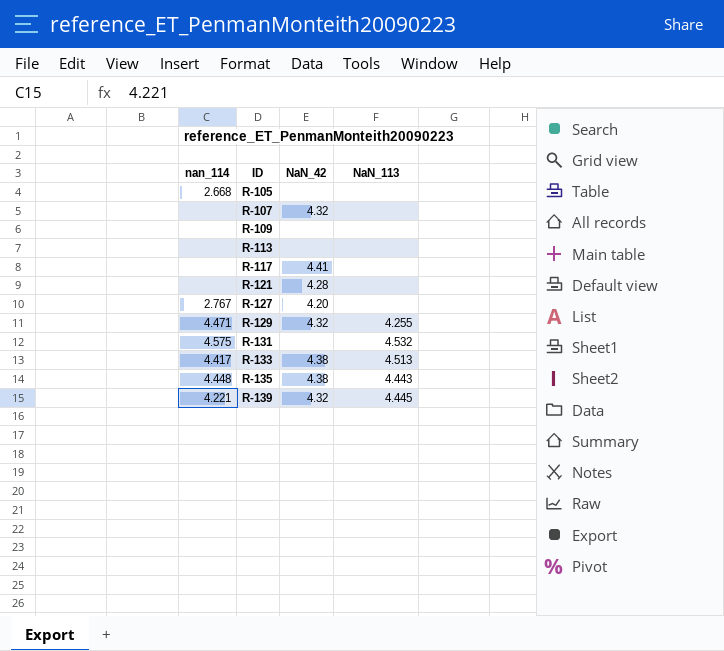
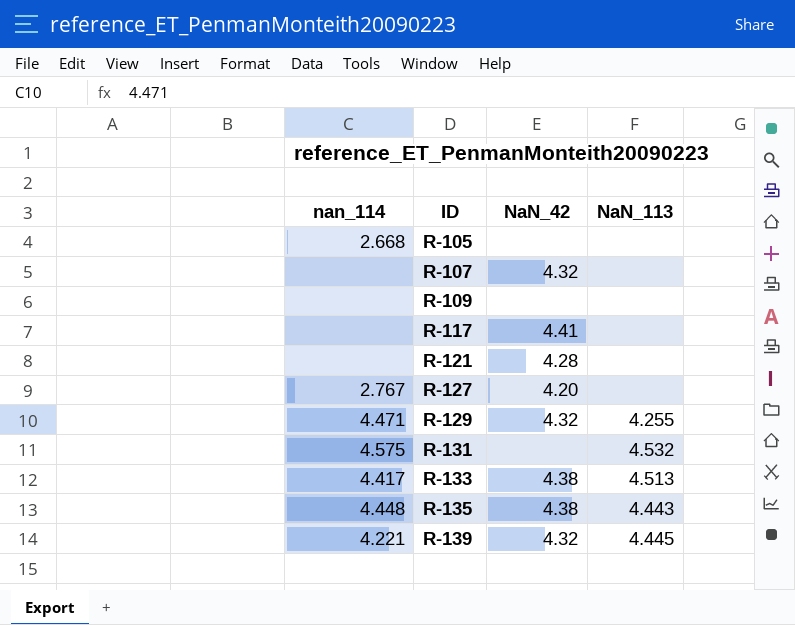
row R-113: none | none | none -> none

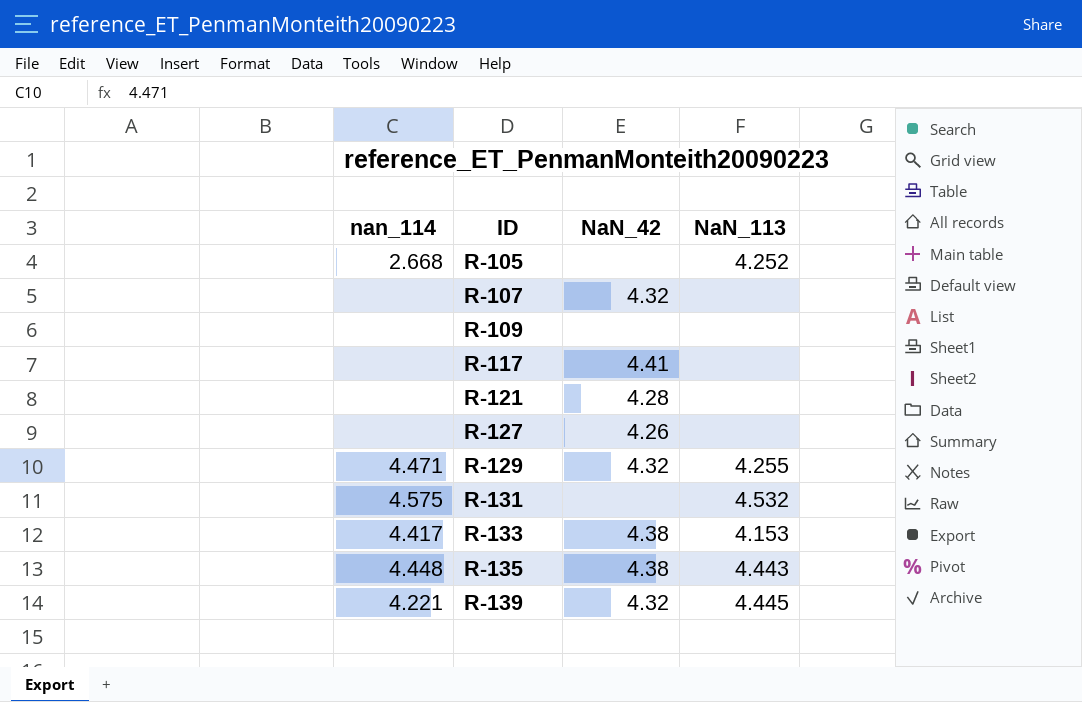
R-105 | NaN_113: none -> 4.252
R-127 | nan_114: 2.767 -> none
R-127 | NaN_42: 4.20 -> 4.26
R-133 | NaN_113: 4.513 -> 4.153

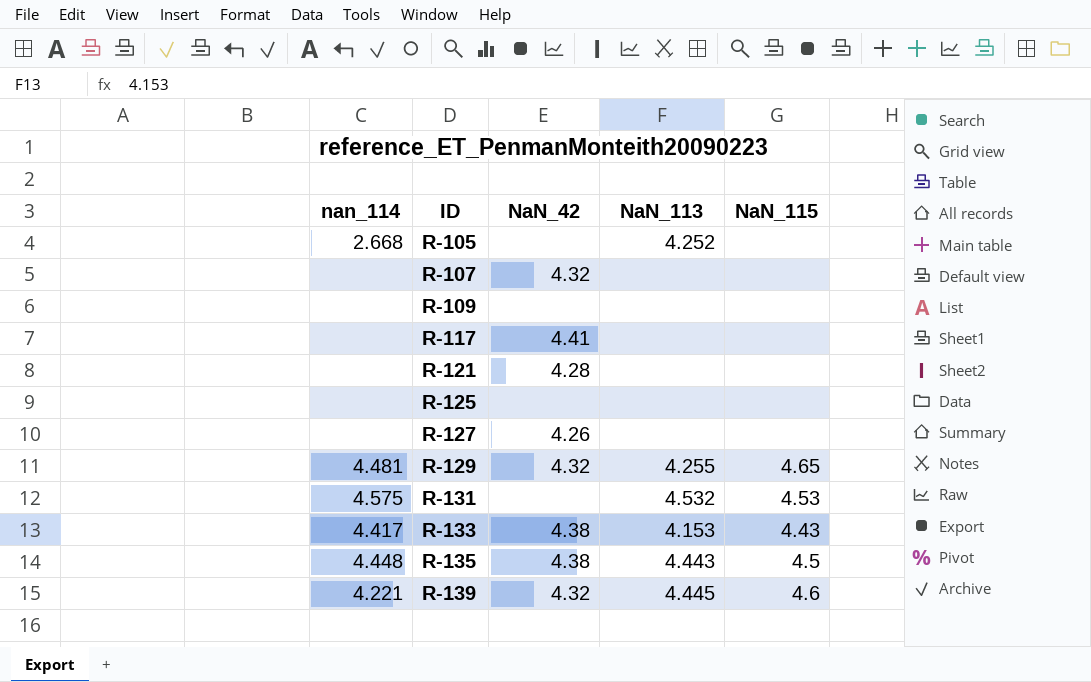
column NaN_115 | position: none -> 5
row R-125: none -> none | none | none | none
R-129 | nan_114: 4.471 -> 4.481

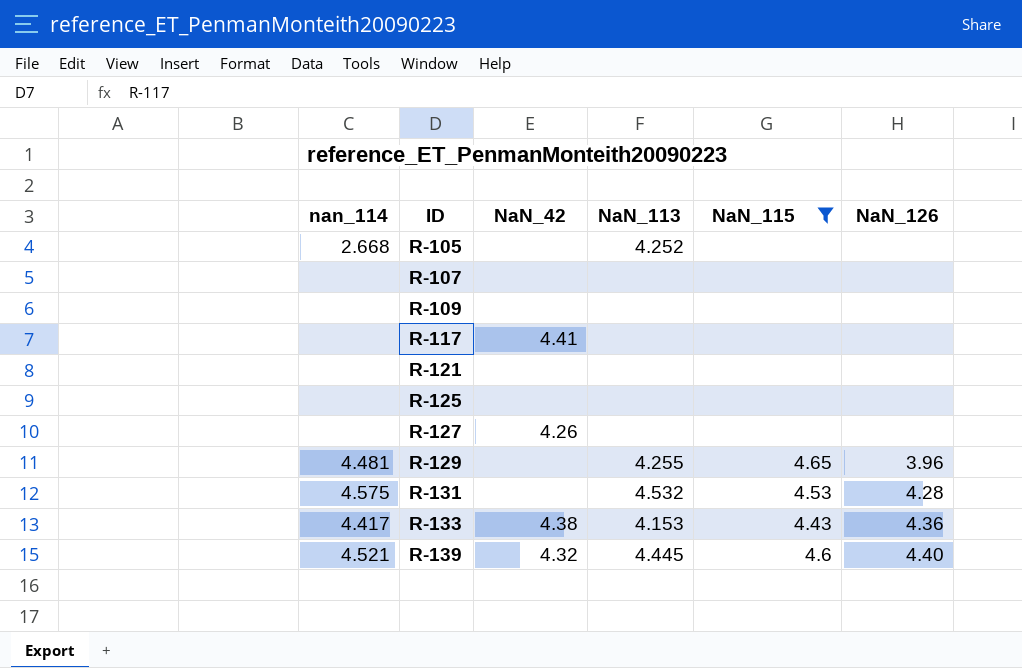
filter: none -> NaN_115 != 4.5
column NaN_126 | position: none -> 6
R-107 | NaN_42: 4.32 -> none
R-121 | NaN_42: 4.28 -> none
R-129 | NaN_42: 4.32 -> none
R-139 | nan_114: 4.221 -> 4.521

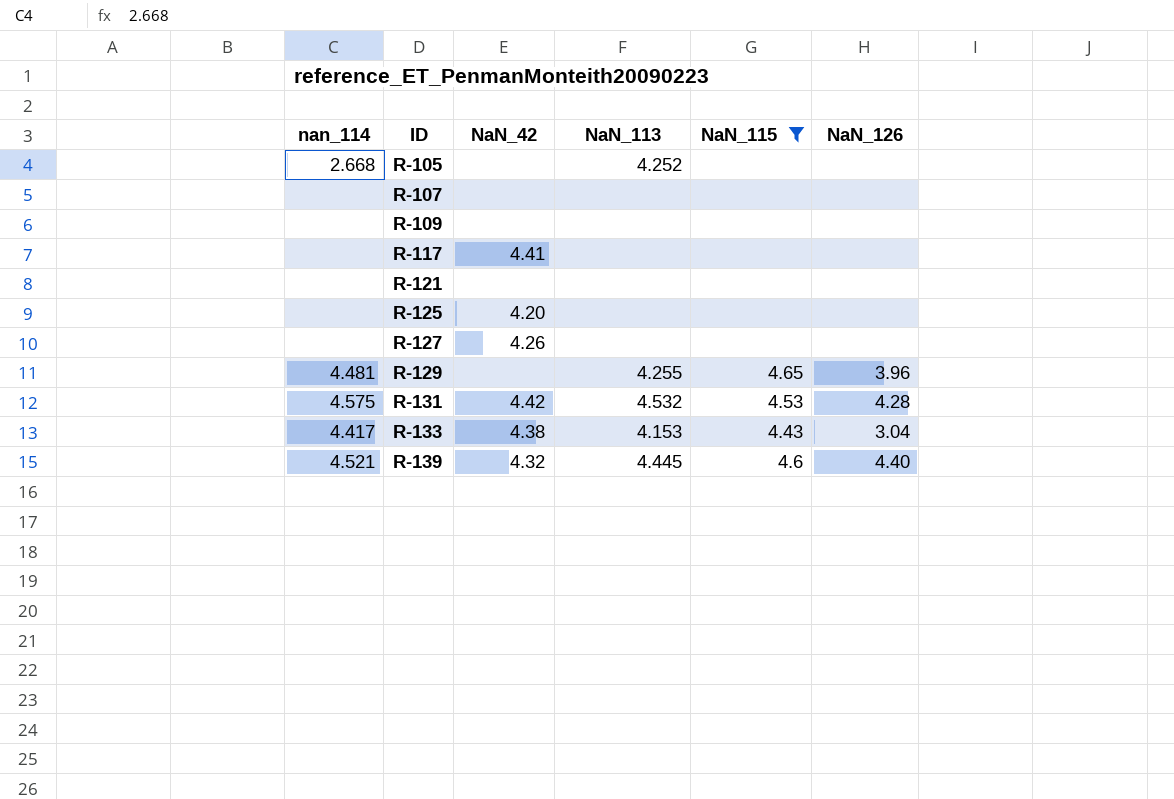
R-125 | NaN_42: none -> 4.20
R-131 | NaN_42: none -> 4.42
R-133 | NaN_126: 4.36 -> 3.04

